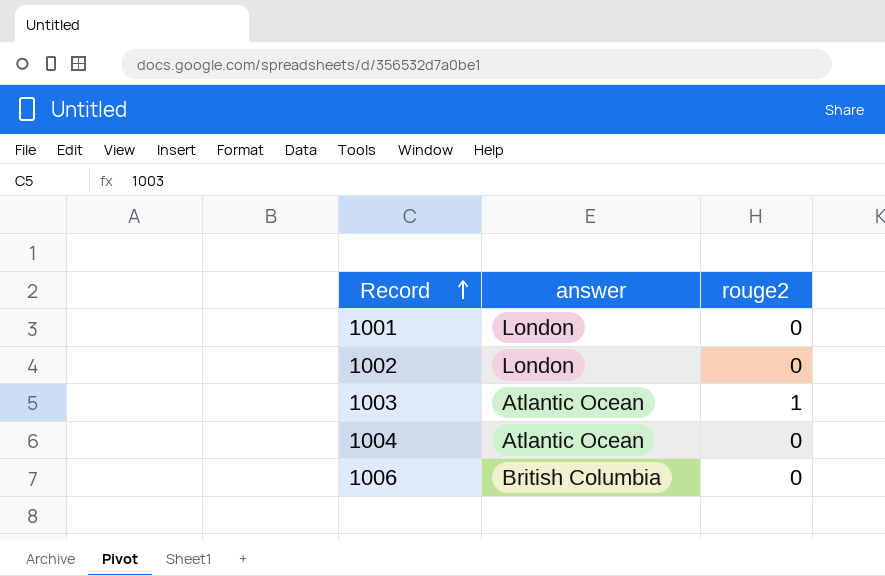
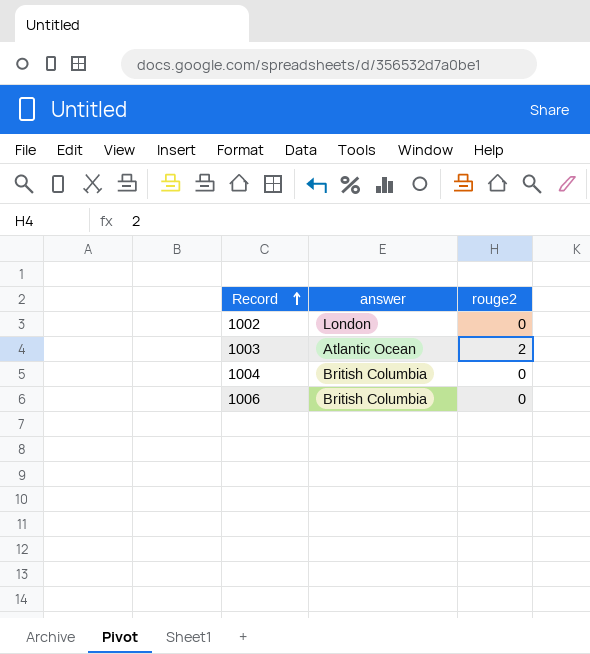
row 1001: London | 0 -> none
1003 | rouge2: 1 -> 2
1004 | answer: Atlantic Ocean -> British Columbia

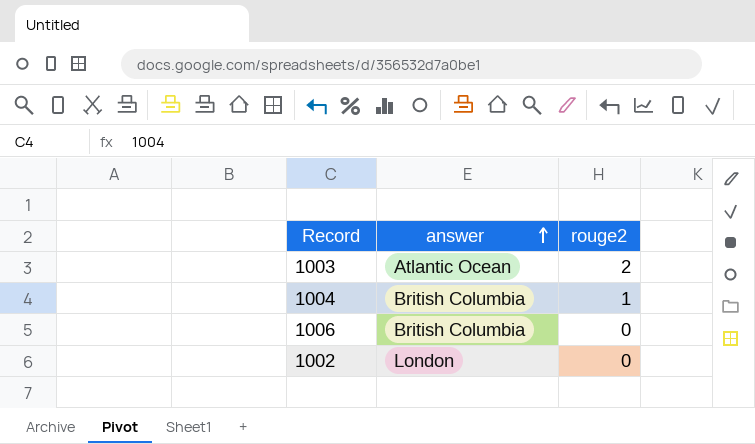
row order: Record ascending -> answer ascending
1004 | rouge2: 0 -> 1

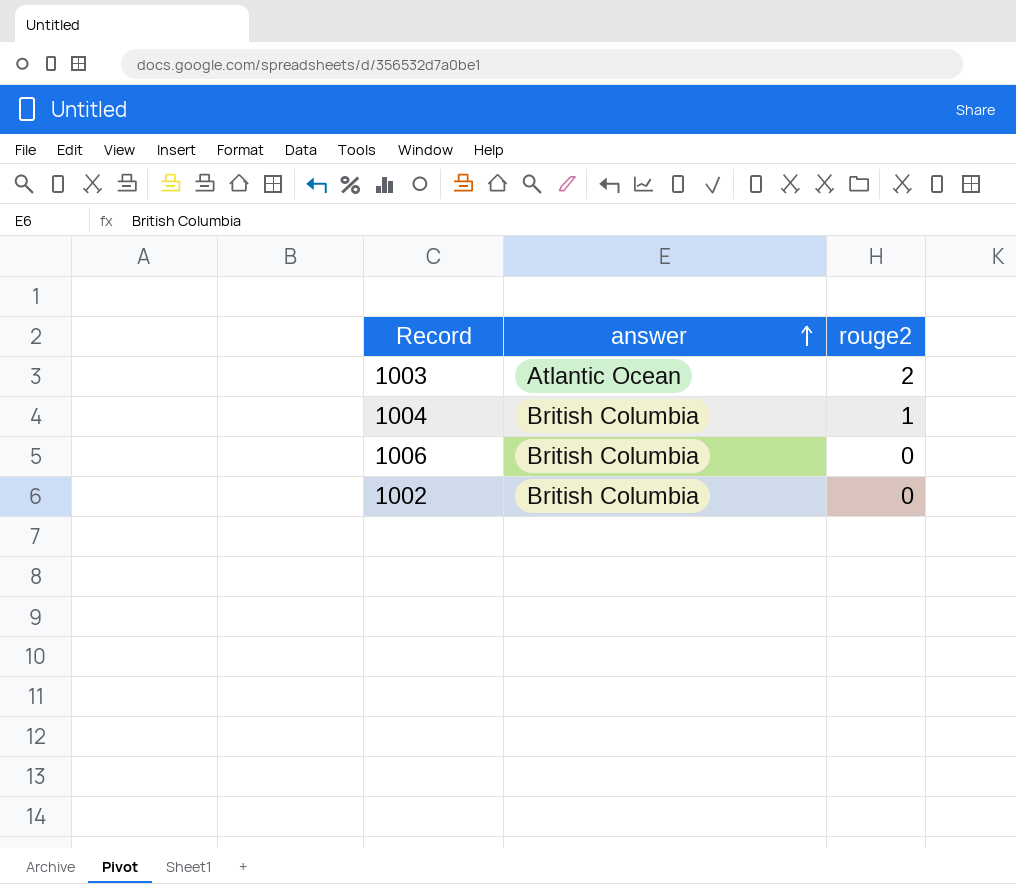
1002 | answer: London -> British Columbia

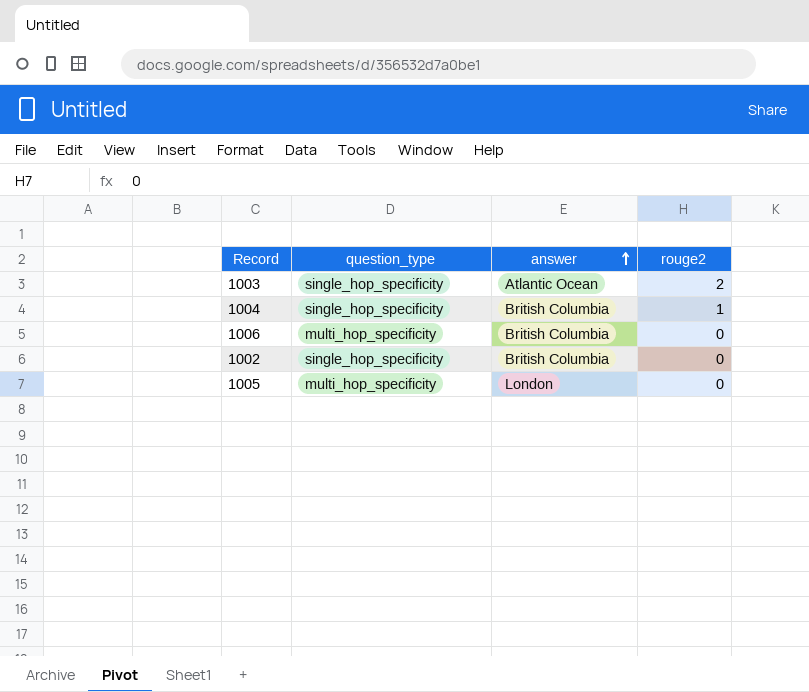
column question_type | position: none -> 2
row 1005: none -> multi_hop_specificity | London | 0

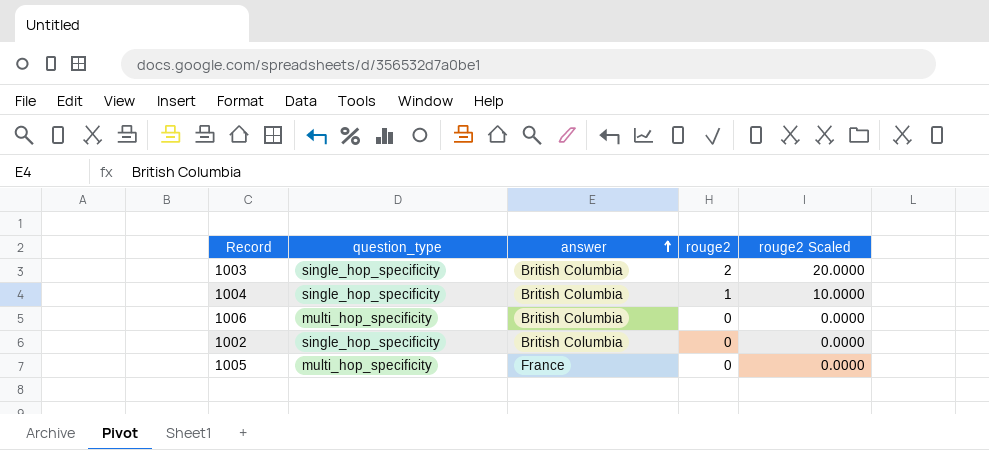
column rouge2 Scaled | formula: none -> [rouge2] * 10
1003 | answer: Atlantic Ocean -> British Columbia
1005 | answer: London -> France

